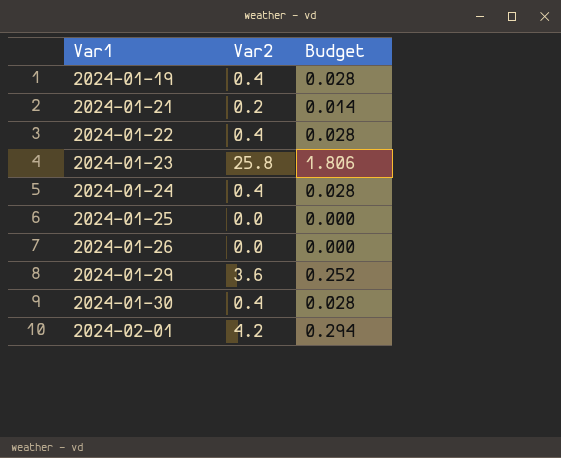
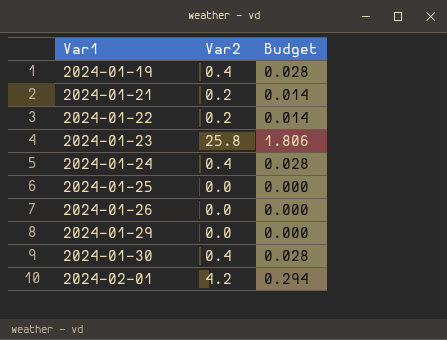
2024-01-22 | Var2: 0.4 -> 0.2
2024-01-22 | Budget: 0.028 -> 0.014
2024-01-29 | Var2: 3.6 -> 0.0
2024-01-29 | Budget: 0.252 -> 0.000

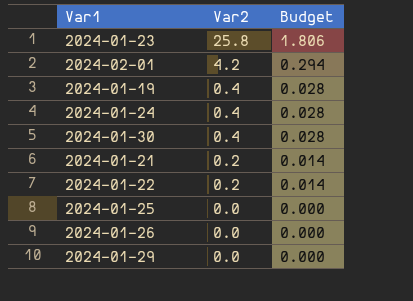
row order: Var1 ascending -> Var2 descending

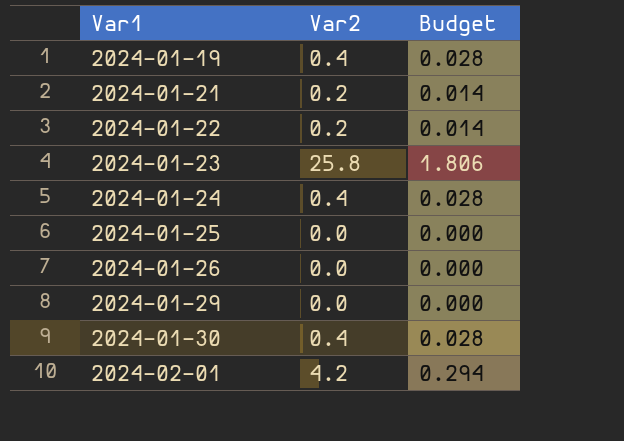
row order: Var2 descending -> Var1 ascending

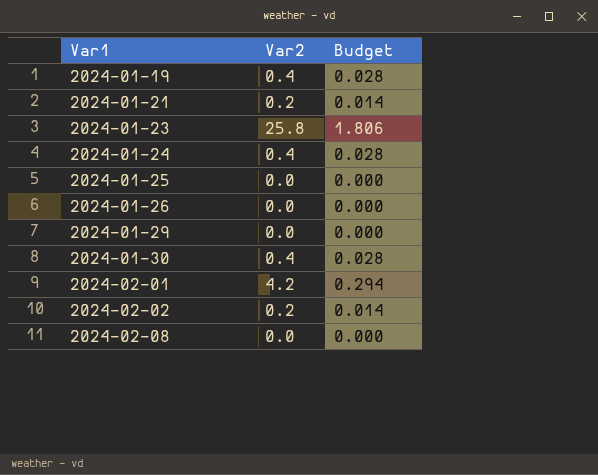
row 2024-01-22: 0.2 | 0.014 -> none
row 2024-02-02: none -> 0.2 | 0.014
row 2024-02-08: none -> 0.0 | 0.000

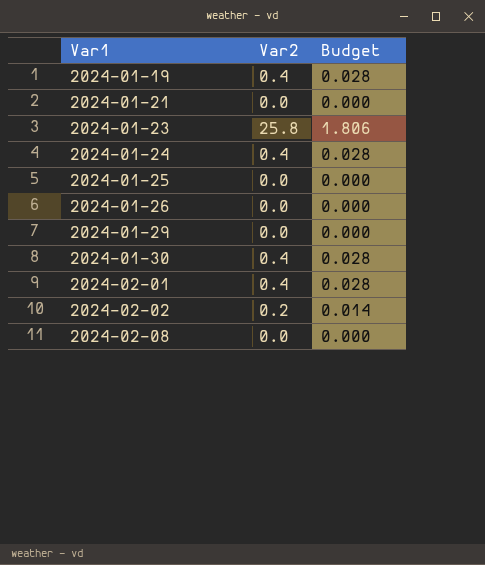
2024-01-21 | Var2: 0.2 -> 0.0
2024-01-21 | Budget: 0.014 -> 0.000
2024-02-01 | Var2: 4.2 -> 0.4
2024-02-01 | Budget: 0.294 -> 0.028

